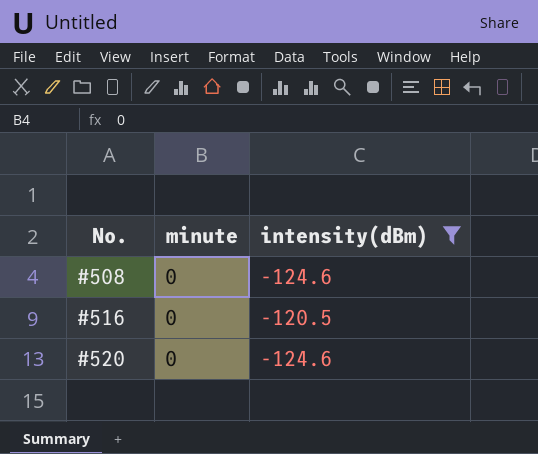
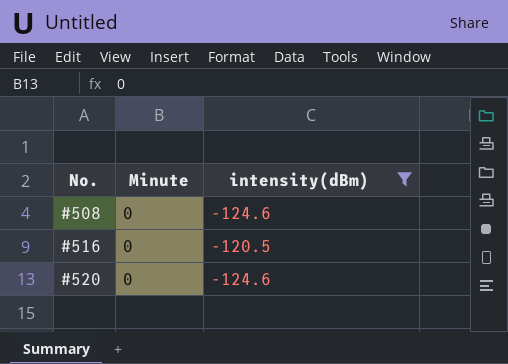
column name: minute -> Minute

